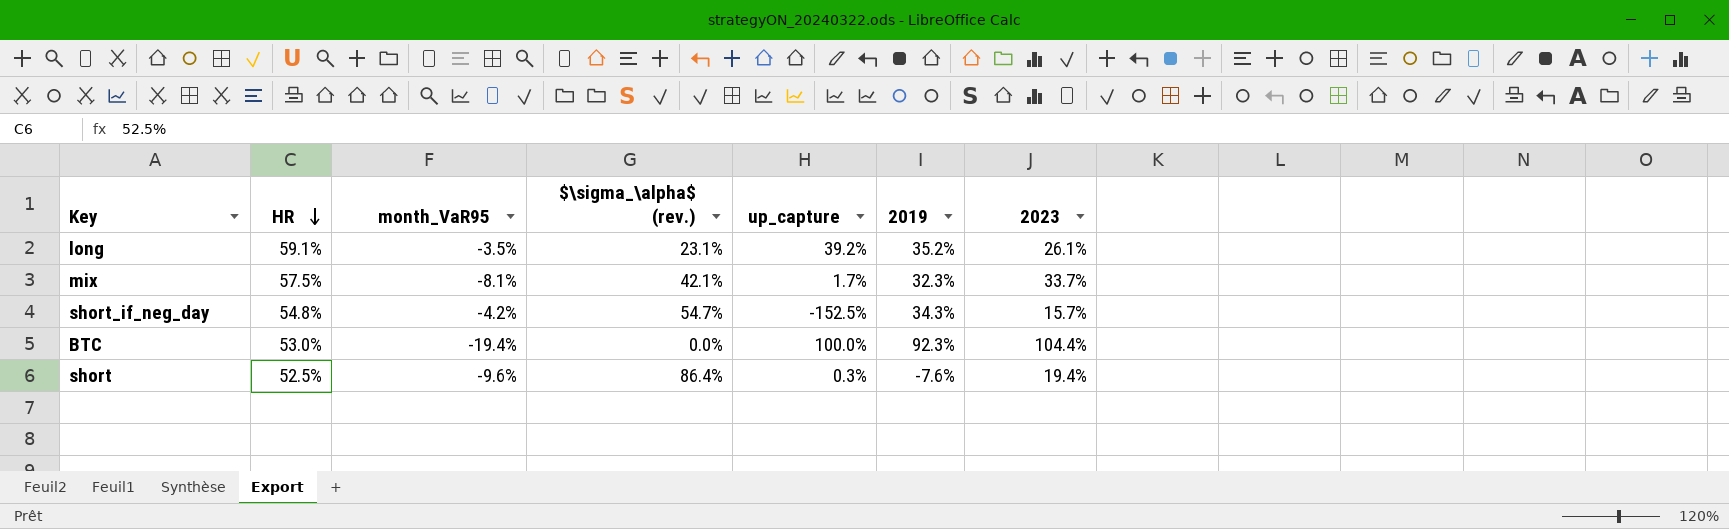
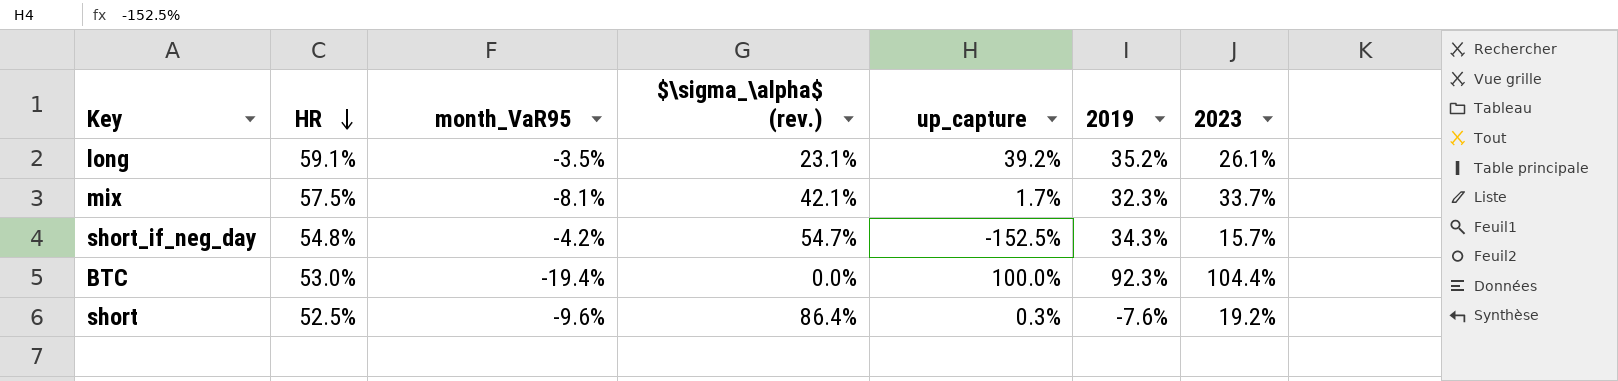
short | 2023: 19.4% -> 19.2%

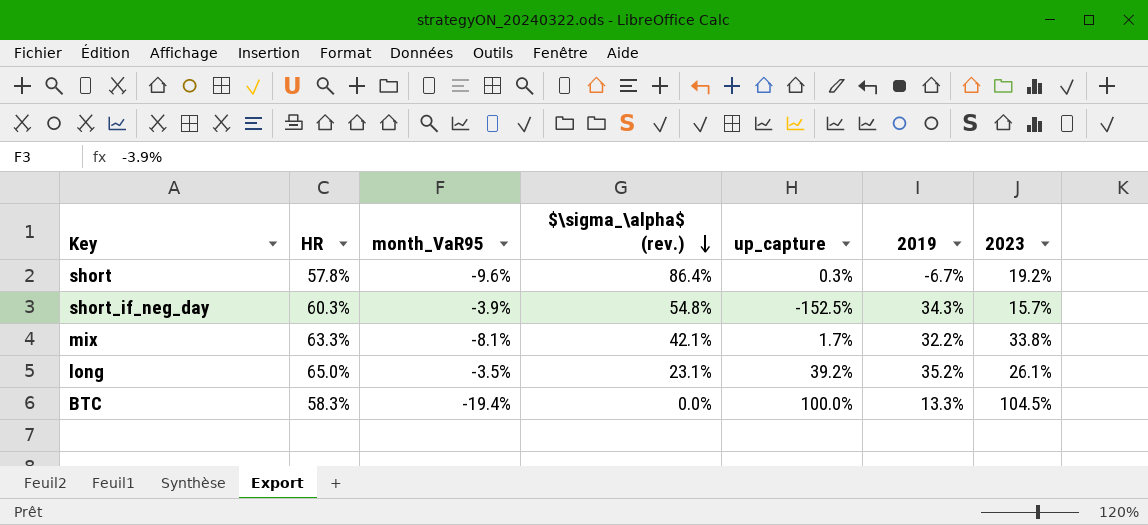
row order: HR descending -> $\sigma_\alpha$ (rev.) descending
short | HR: 52.5% -> 57.8%
short | 2019: -7.6% -> -6.7%
short_if_neg_day | HR: 54.8% -> 60.3%
short_if_neg_day | month_VaR95: -4.2% -> -3.9%
short_if_neg_day | $\sigma_\alpha$ (rev.): 54.7% -> 54.8%
mix | HR: 57.5% -> 63.3%
mix | 2019: 32.3% -> 32.2%
mix | 2023: 33.7% -> 33.8%
long | HR: 59.1% -> 65.0%
BTC | HR: 53.0% -> 58.3%
BTC | 2019: 92.3% -> 13.3%
BTC | 2023: 104.4% -> 104.5%

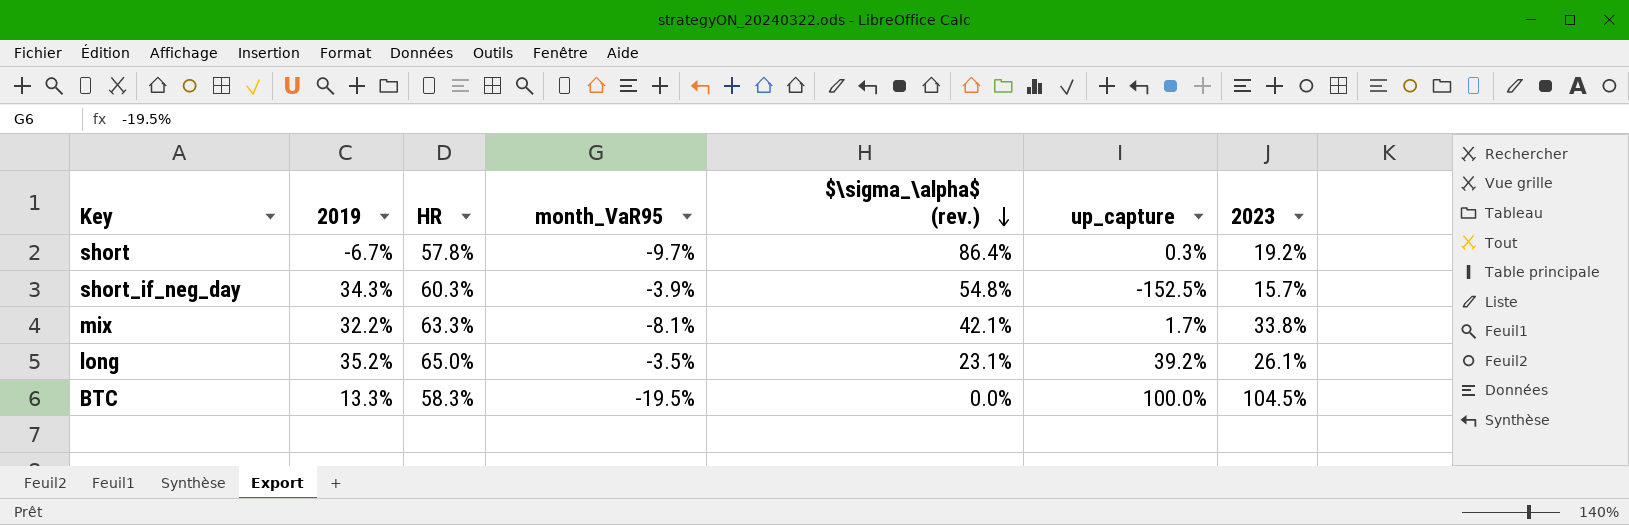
column 2019 | position: 6 -> 2
short | month_VaR95: -9.6% -> -9.7%
BTC | month_VaR95: -19.4% -> -19.5%

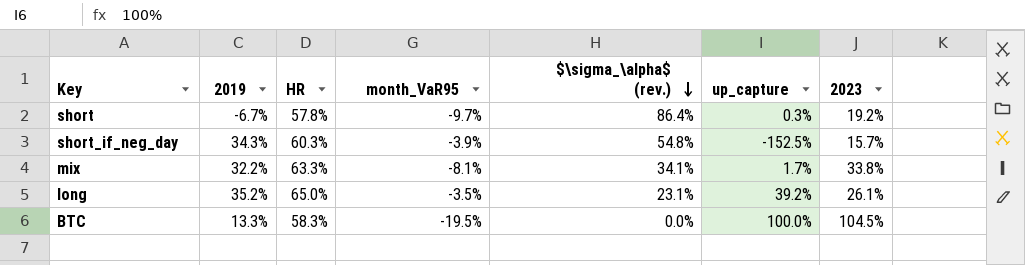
mix | $\sigma_\alpha$ (rev.): 42.1% -> 34.1%

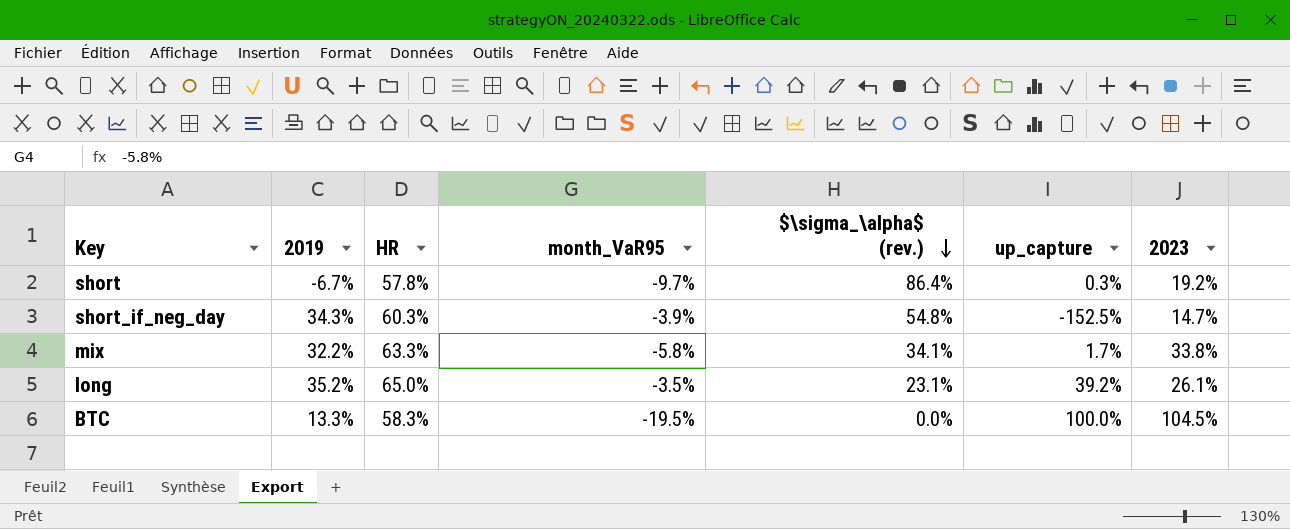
short_if_neg_day | 2023: 15.7% -> 14.7%
mix | month_VaR95: -8.1% -> -5.8%

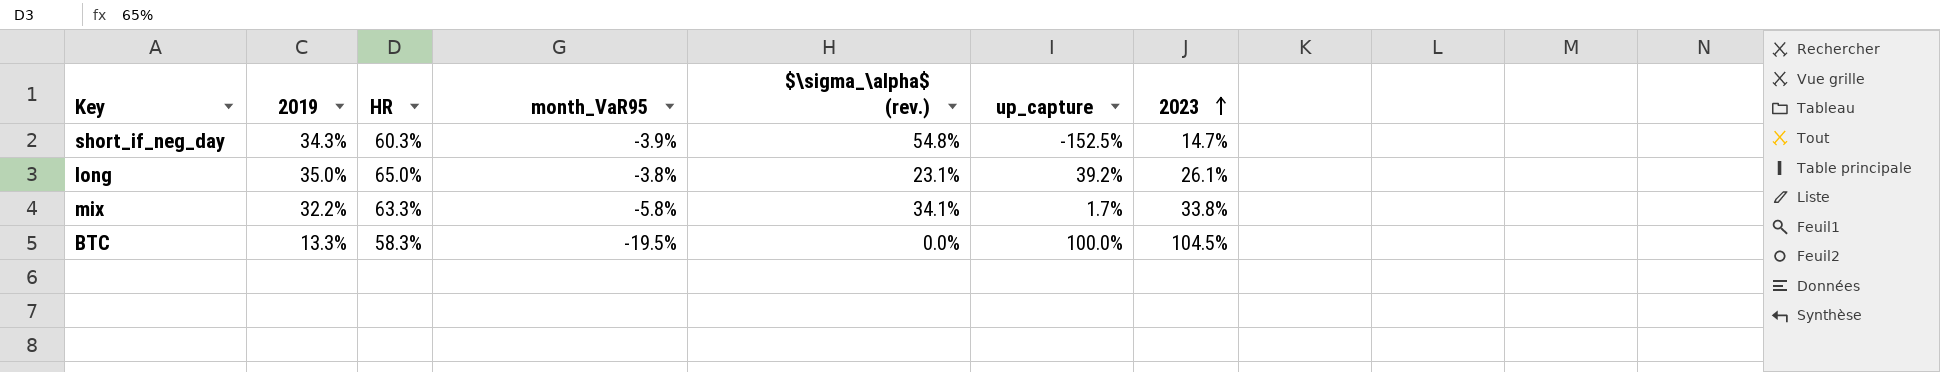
row order: $\sigma_\alpha$ (rev.) descending -> 2023 ascending
row short: -6.7% | 57.8% | -9.7% | 86.4% | 0.3% | 19.2% -> none
long | 2019: 35.2% -> 35.0%
long | month_VaR95: -3.5% -> -3.8%

